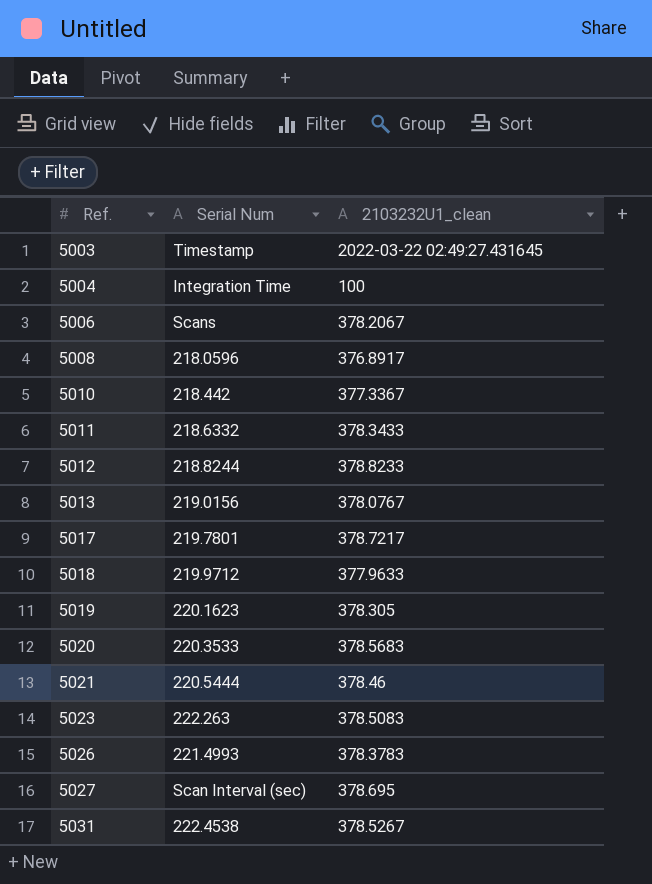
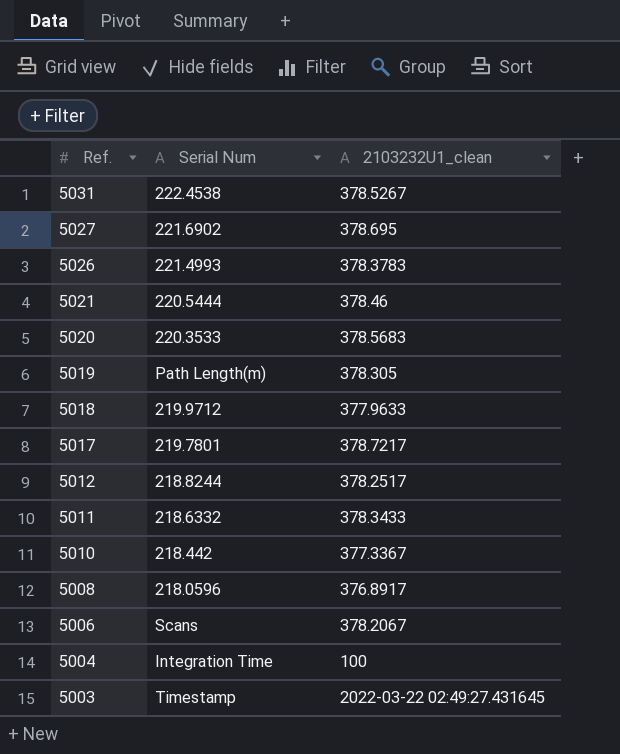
row order: Ref. ascending -> Ref. descending
row 5013: 219.0156 | 378.0767 -> none
row 5023: 222.263 | 378.5083 -> none
5027 | Serial Num: Scan Interval (sec) -> 221.6902
5019 | Serial Num: 220.1623 -> Path Length(m)
5012 | 2103232U1_clean: 378.8233 -> 378.2517

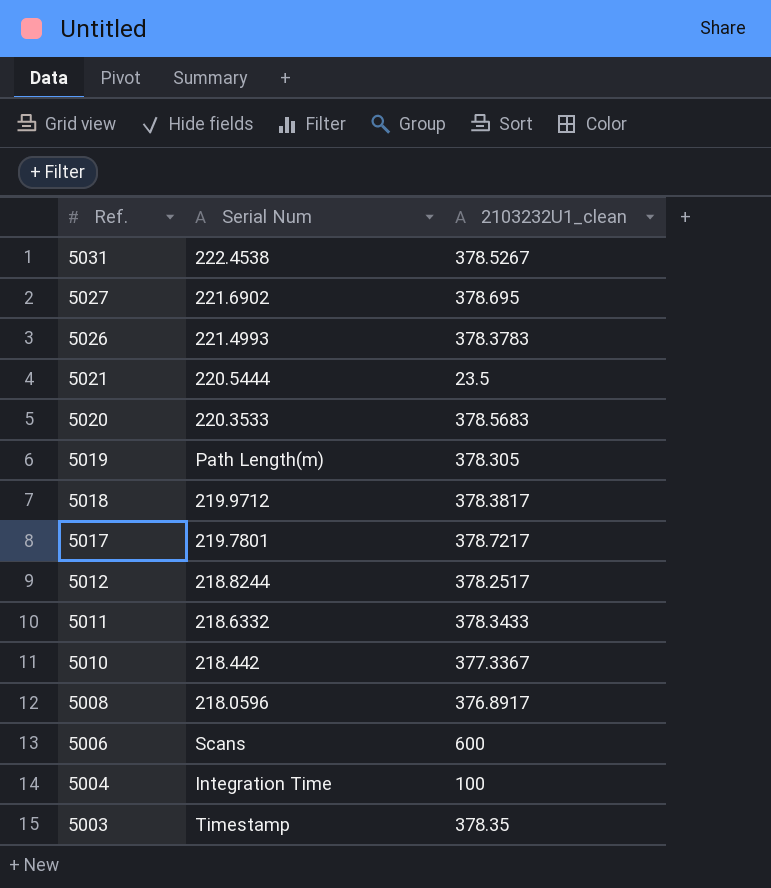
5021 | 2103232U1_clean: 378.46 -> 23.5
5018 | 2103232U1_clean: 377.9633 -> 378.3817
5006 | 2103232U1_clean: 378.2067 -> 600
5003 | 2103232U1_clean: 2022-03-22 02:49:27.431645 -> 378.35

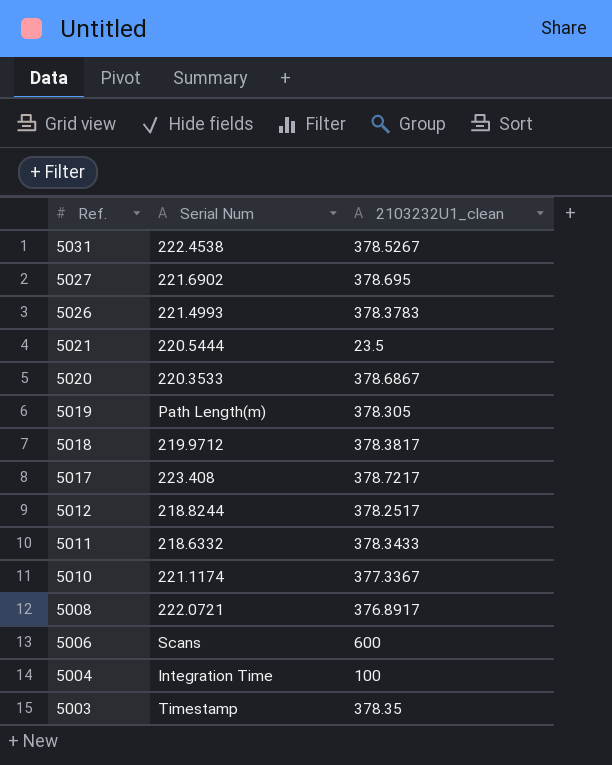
5020 | 2103232U1_clean: 378.5683 -> 378.6867
5017 | Serial Num: 219.7801 -> 223.408
5010 | Serial Num: 218.442 -> 221.1174
5008 | Serial Num: 218.0596 -> 222.0721

